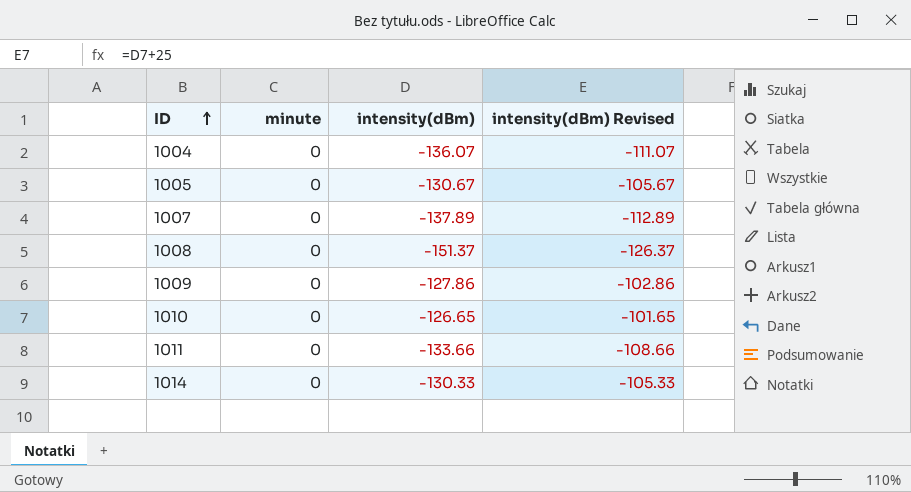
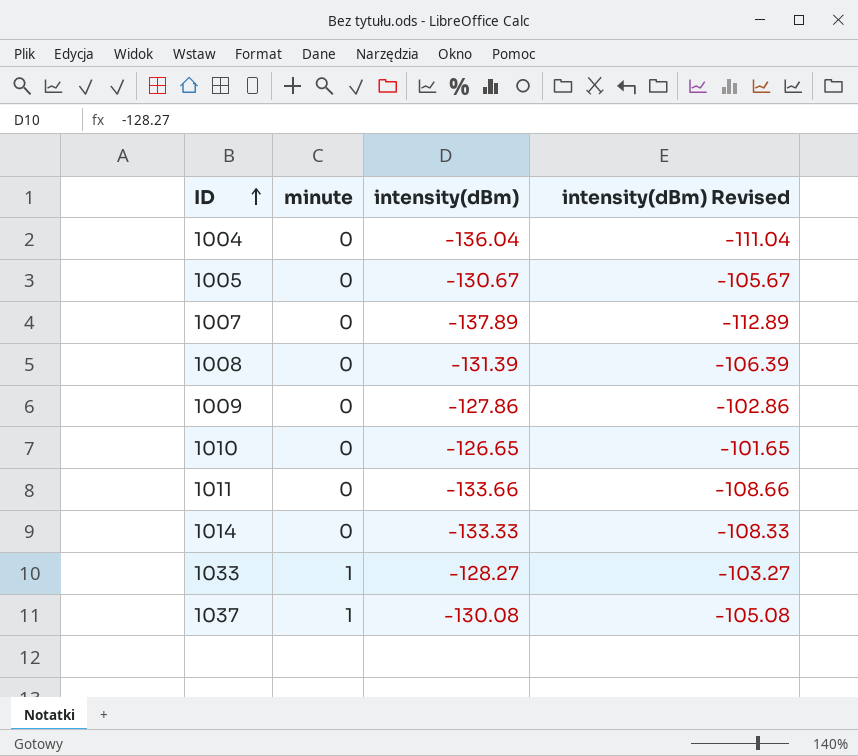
1004 | intensity(dBm): -136.07 -> -136.04
1004 | intensity(dBm) Revised: -111.07 -> -111.04
1008 | intensity(dBm): -151.37 -> -131.39
1008 | intensity(dBm) Revised: -126.37 -> -106.39
1014 | intensity(dBm): -130.33 -> -133.33
1014 | intensity(dBm) Revised: -105.33 -> -108.33
row 1033: none -> 1 | -128.27 | -103.27
row 1037: none -> 1 | -130.08 | -105.08

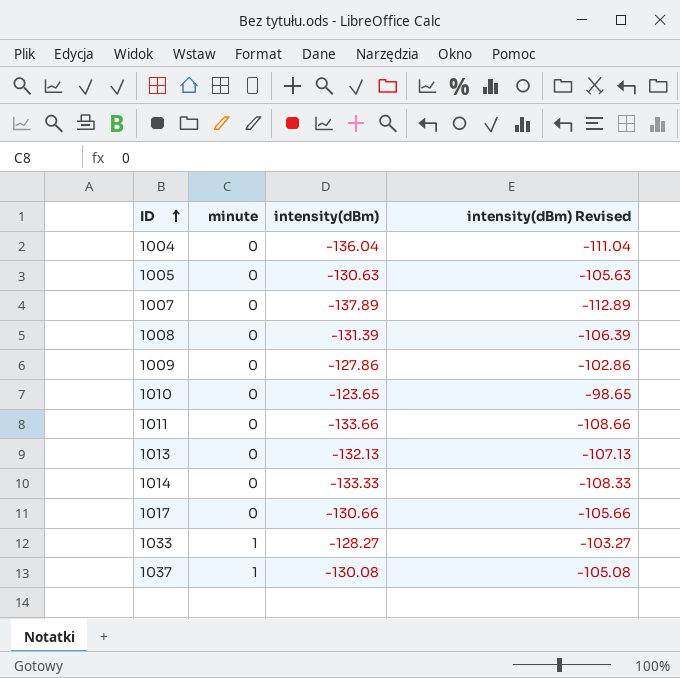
1005 | intensity(dBm): -130.67 -> -130.63
1005 | intensity(dBm) Revised: -105.67 -> -105.63
1010 | intensity(dBm): -126.65 -> -123.65
1010 | intensity(dBm) Revised: -101.65 -> -98.65
row 1013: none -> 0 | -132.13 | -107.13
row 1017: none -> 0 | -130.66 | -105.66

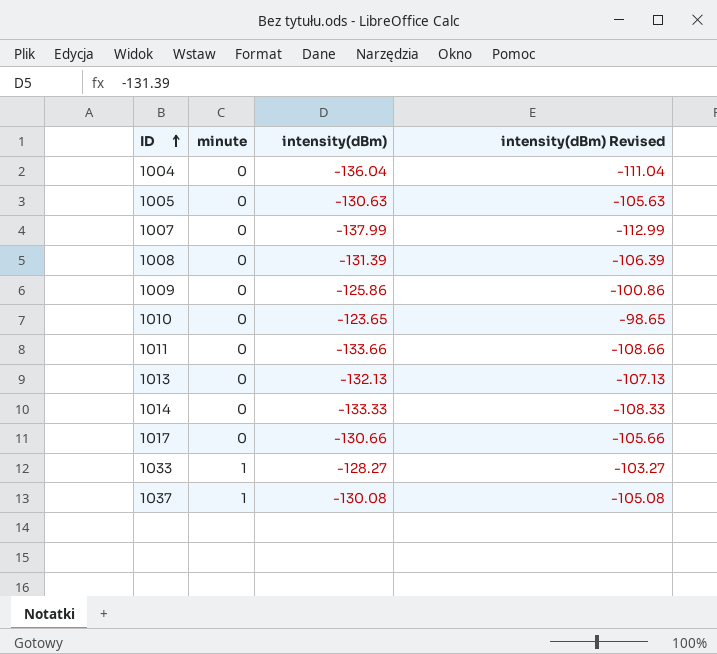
1007 | intensity(dBm): -137.89 -> -137.99
1007 | intensity(dBm) Revised: -112.89 -> -112.99
1009 | intensity(dBm): -127.86 -> -125.86
1009 | intensity(dBm) Revised: -102.86 -> -100.86

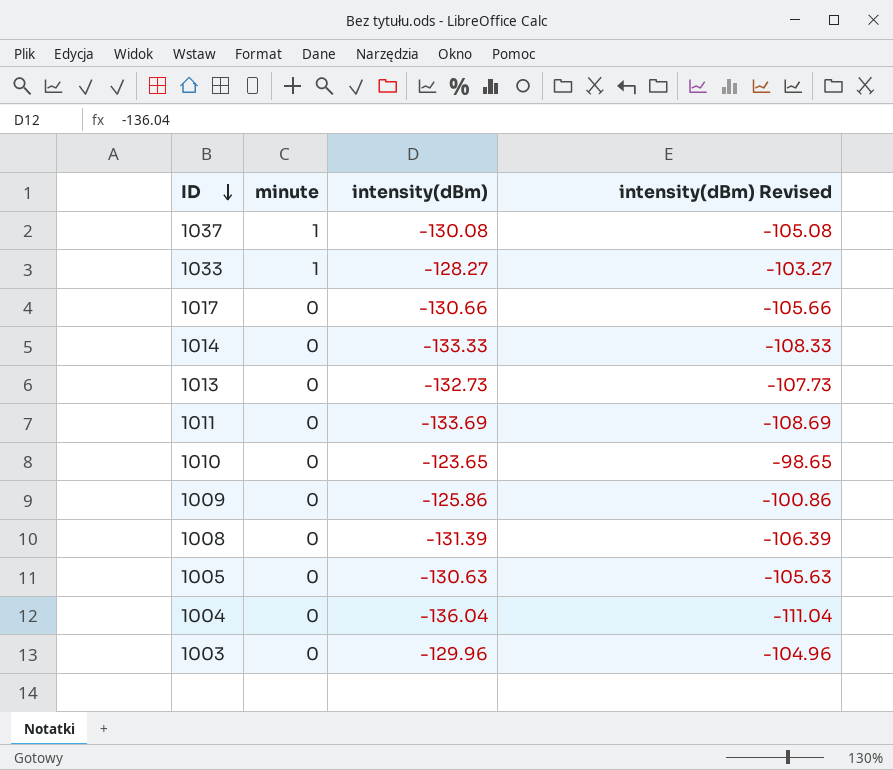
row order: ID ascending -> ID descending
row 1007: 0 | -137.99 | -112.99 -> none
1013 | intensity(dBm): -132.13 -> -132.73
1013 | intensity(dBm) Revised: -107.13 -> -107.73
1011 | intensity(dBm): -133.66 -> -133.69
1011 | intensity(dBm) Revised: -108.66 -> -108.69
row 1003: none -> 0 | -129.96 | -104.96

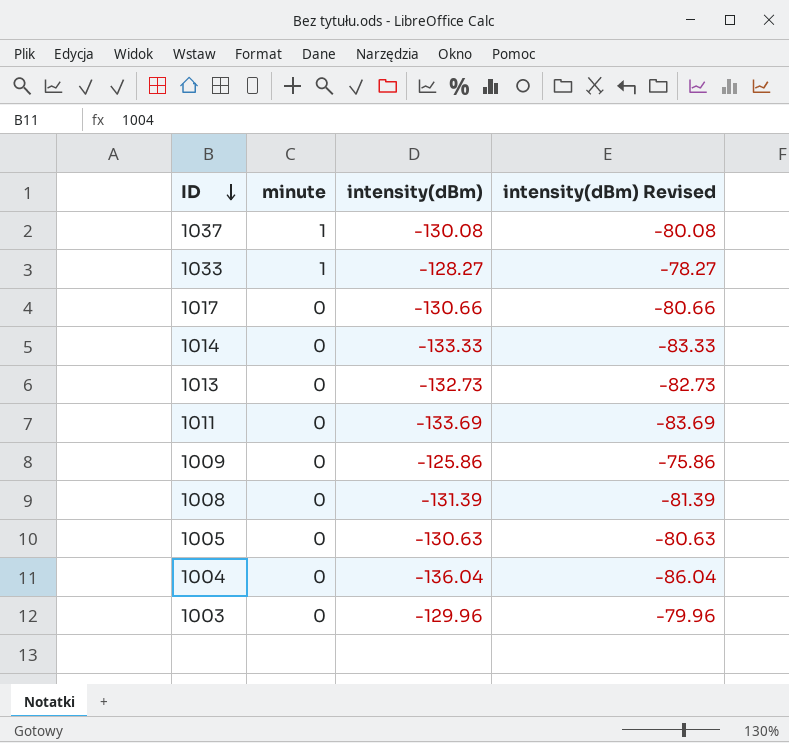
column intensity(dBm) Revised | formula: [intensity(dBm)] + 25 -> [intensity(dBm)] + 50
row 1010: 0 | -123.65 | -98.65 -> none

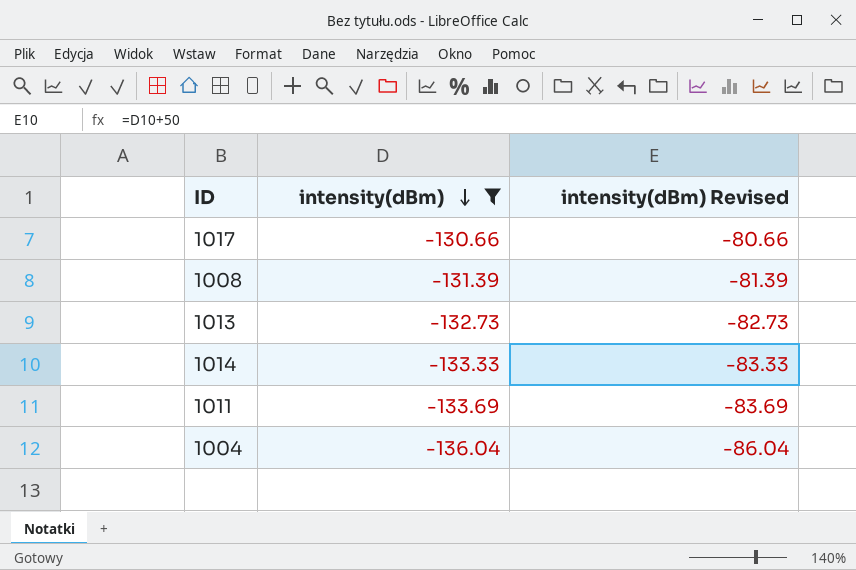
filter: none -> intensity(dBm) <= -130.66
row order: ID descending -> intensity(dBm) descending
column minute | position: 2 -> none

